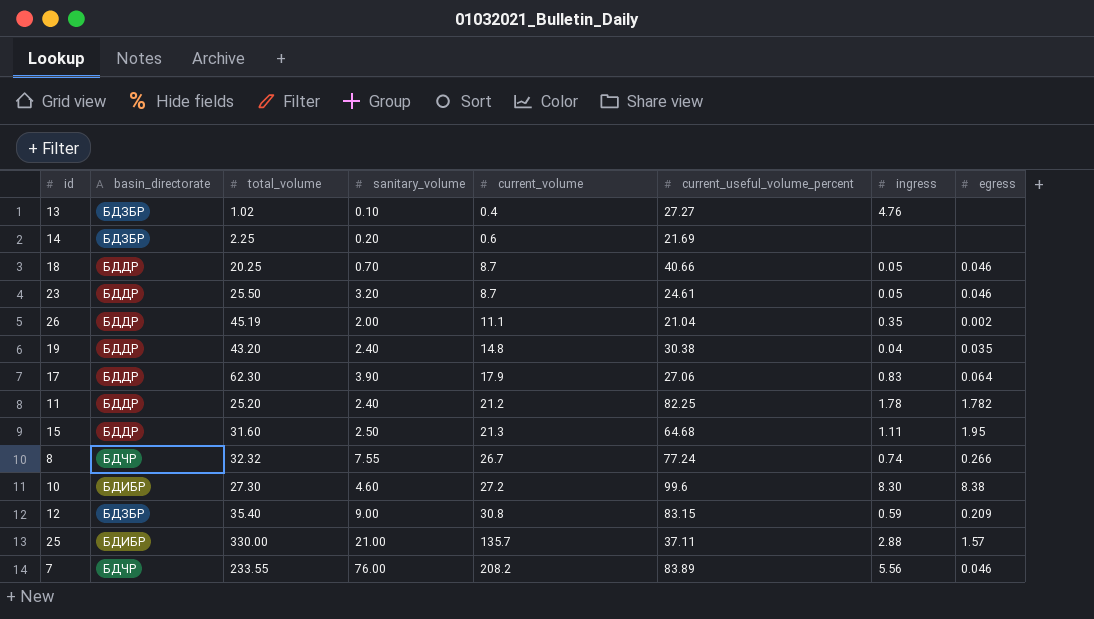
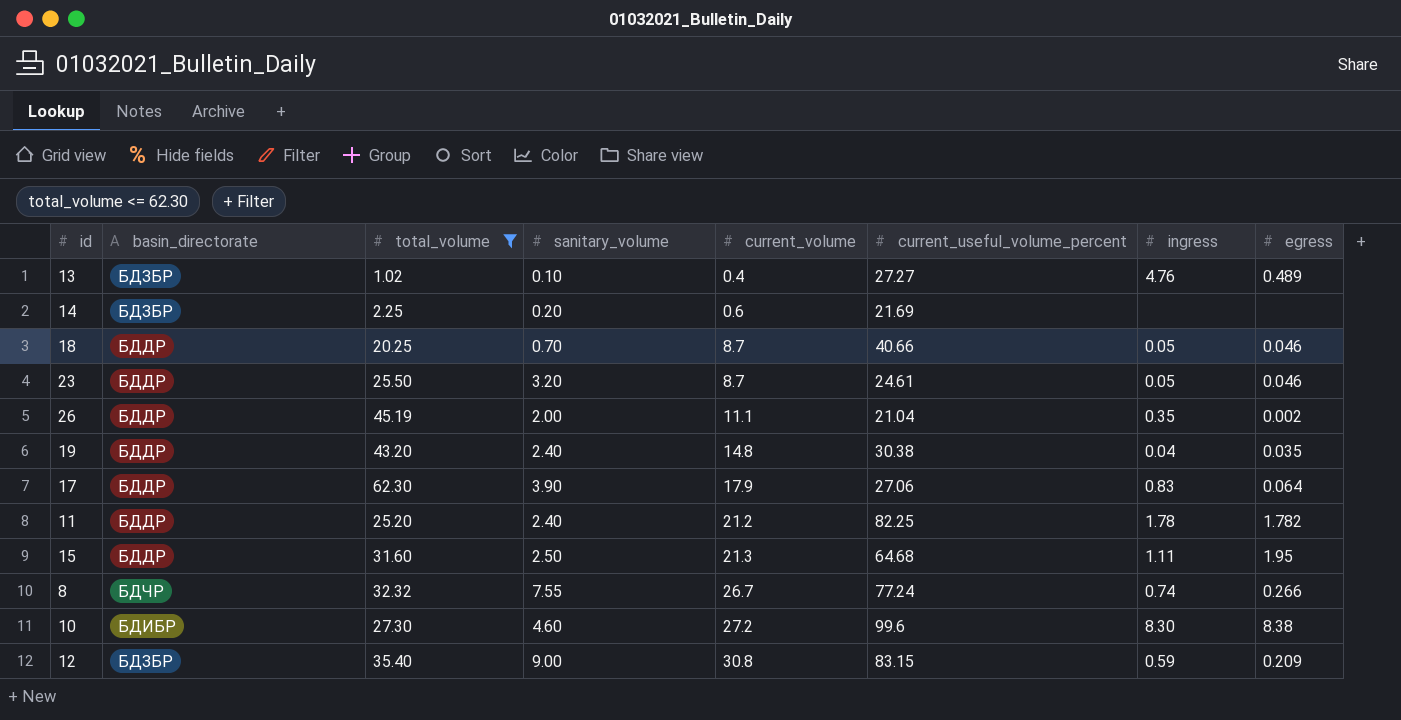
filter: none -> total_volume <= 62.30
13 | egress: none -> 0.489

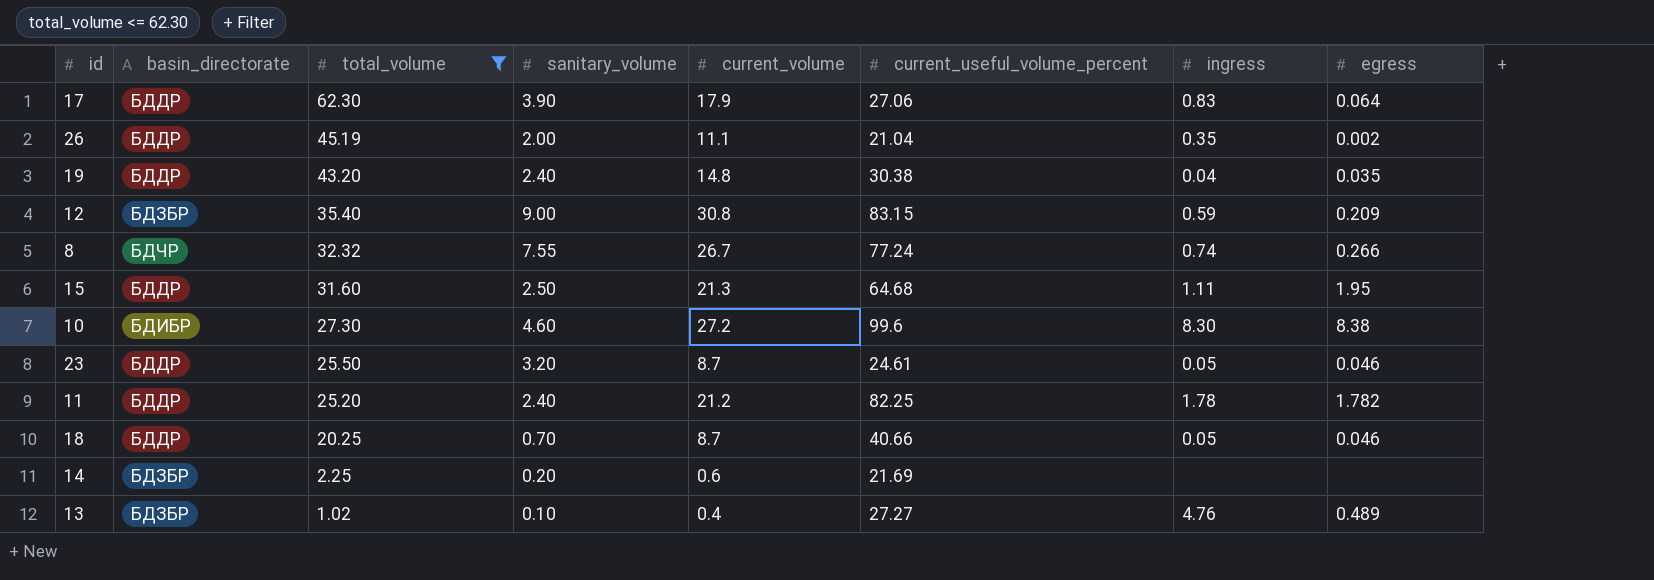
row order: current_volume ascending -> total_volume descending

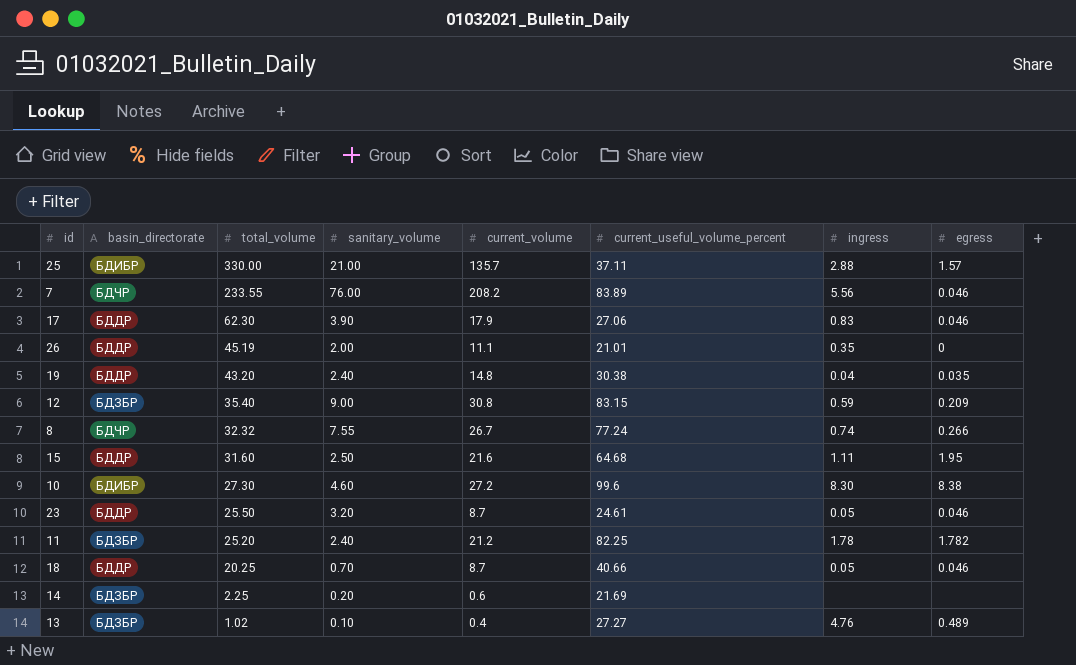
filter: total_volume <= 62.30 -> none
17 | egress: 0.064 -> 0.046
26 | current_useful_volume_percent: 21.04 -> 21.01
26 | egress: 0.002 -> 0
15 | current_volume: 21.3 -> 21.6
11 | basin_directorate: БДДР -> БДЗБР

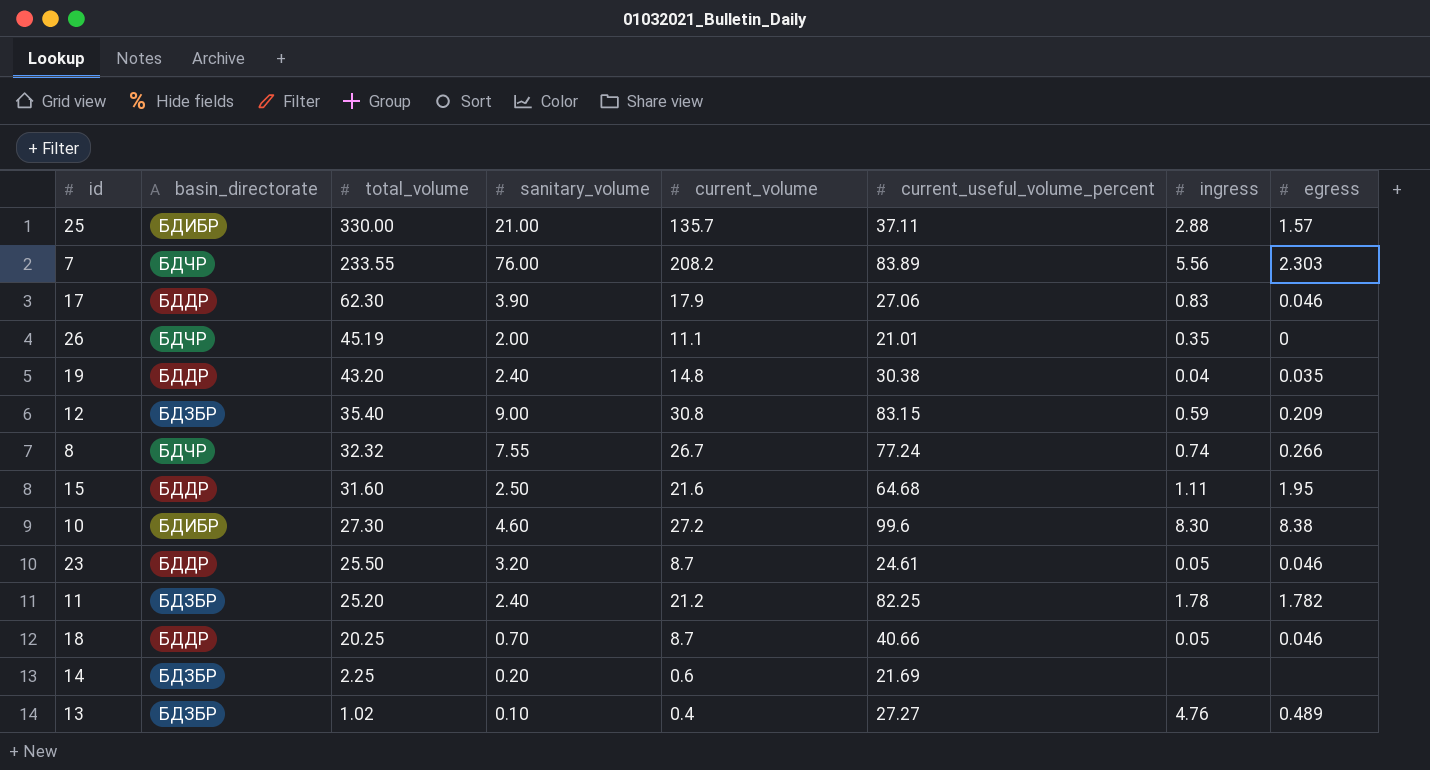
7 | egress: 0.046 -> 2.303
26 | basin_directorate: БДДР -> БДЧР

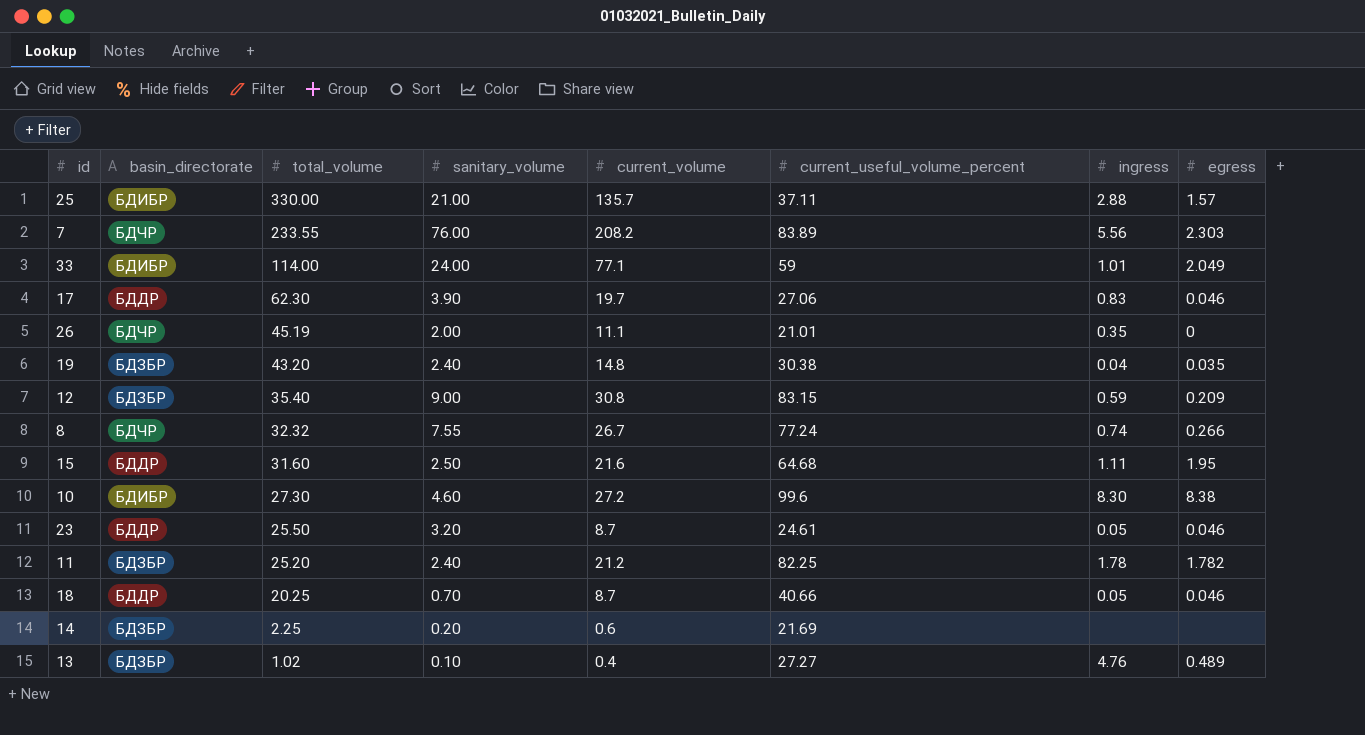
row 33: none -> БДИБР | 114.00 | 24.00 | 77.1 | 59 | 1.01 | 2.049
17 | current_volume: 17.9 -> 19.7
19 | basin_directorate: БДДР -> БДЗБР

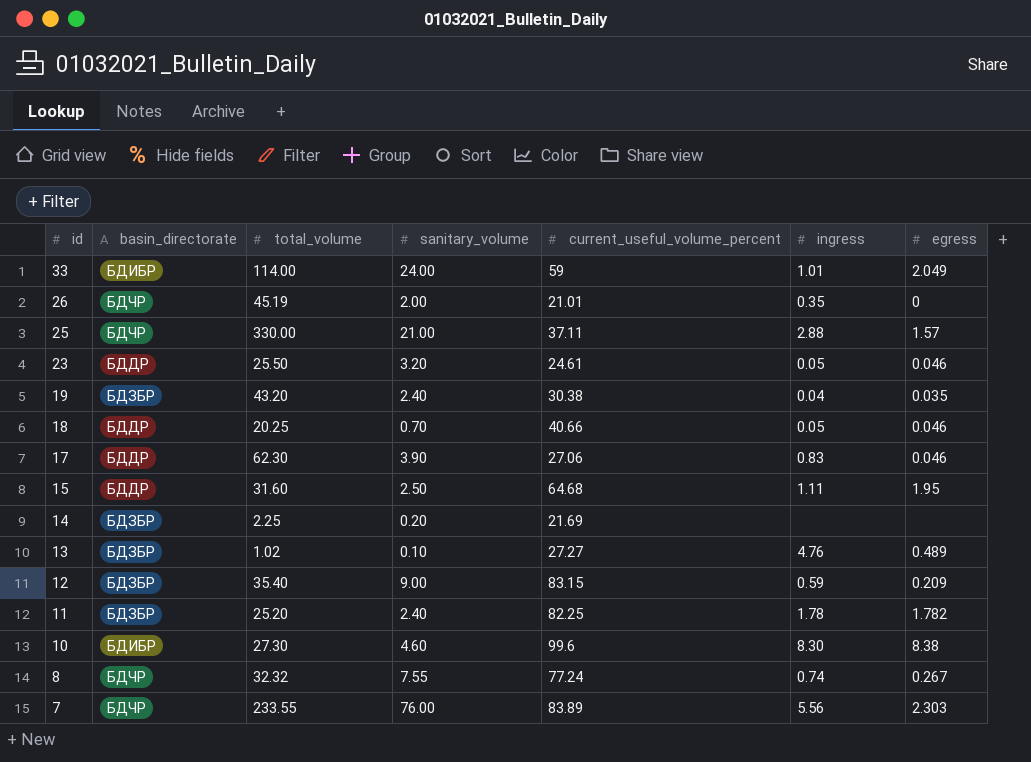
row order: total_volume descending -> id descending
column current_volume | position: 5 -> none
25 | basin_directorate: БДИБР -> БДЧР
8 | egress: 0.266 -> 0.267

